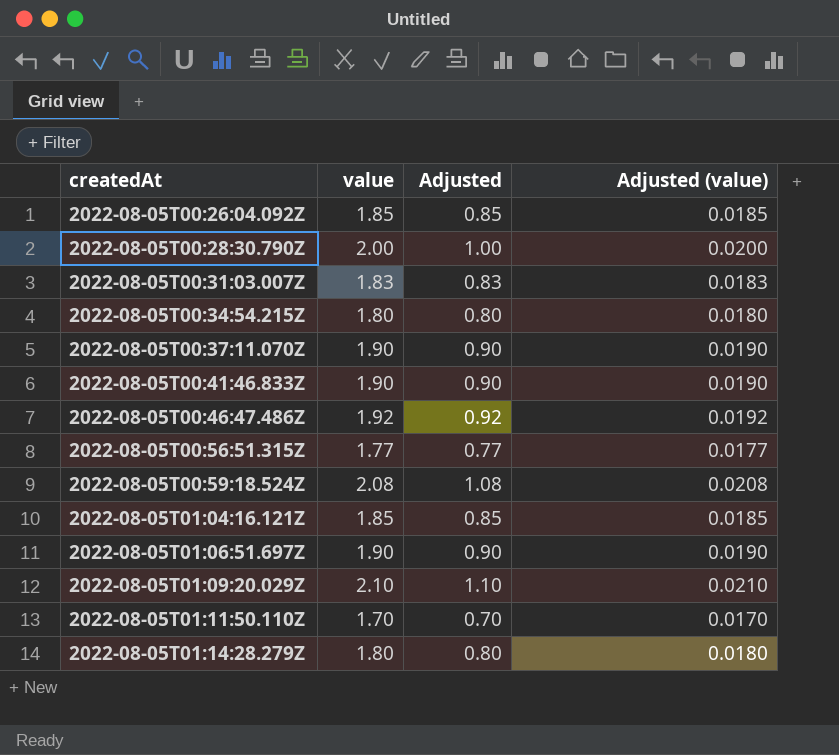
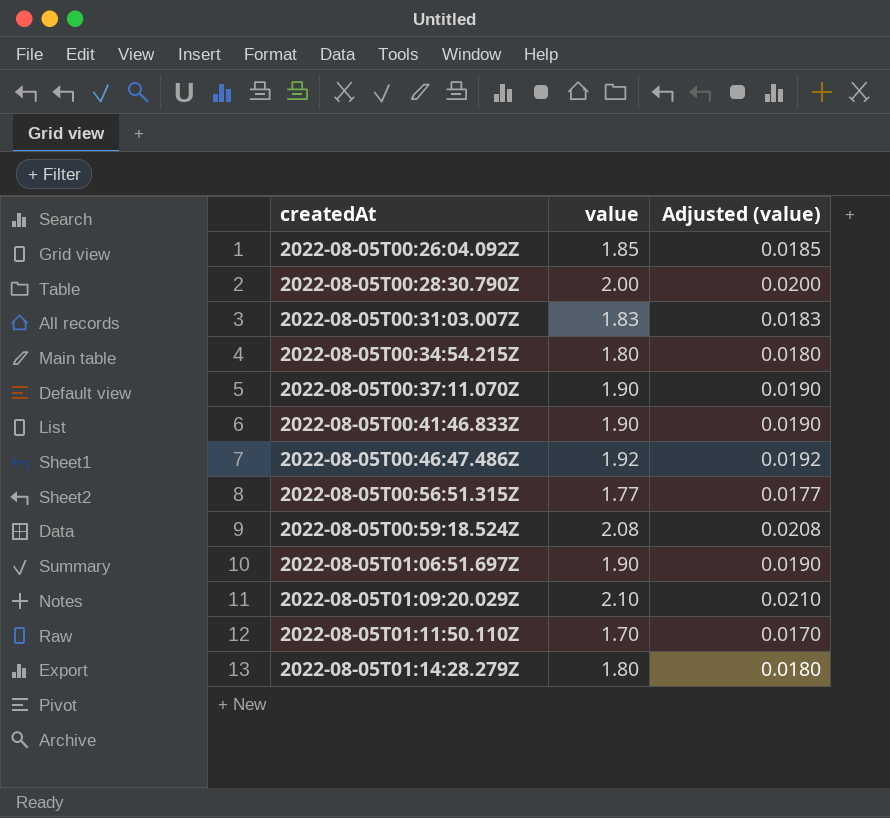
column Adjusted | formula: [value] - 1 -> none
row 2022-08-05T01:04:16.121Z: 1.85 | 0.85 | 0.0185 -> none

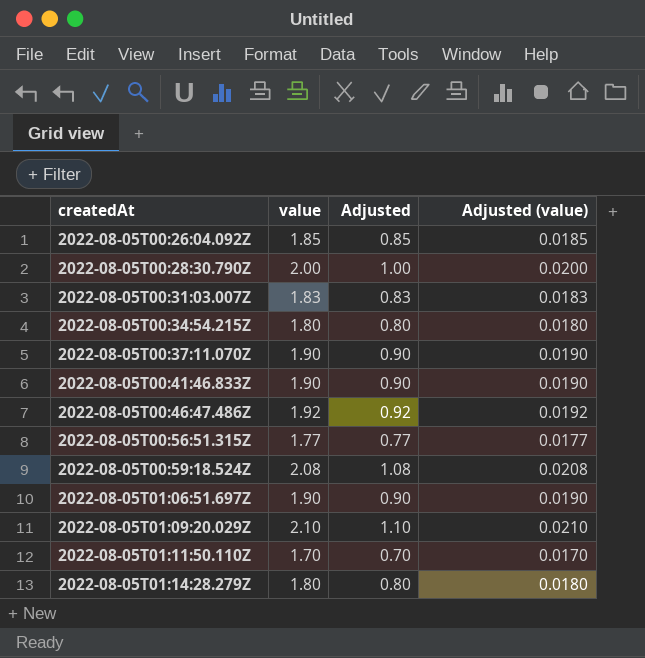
column Adjusted | formula: none -> [value] - 1

